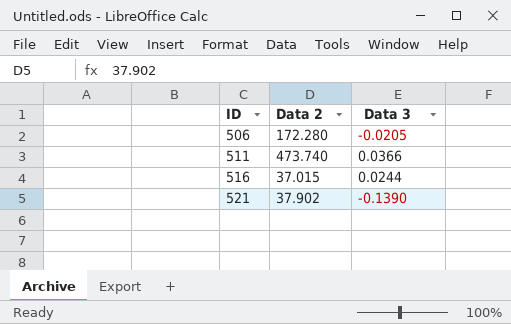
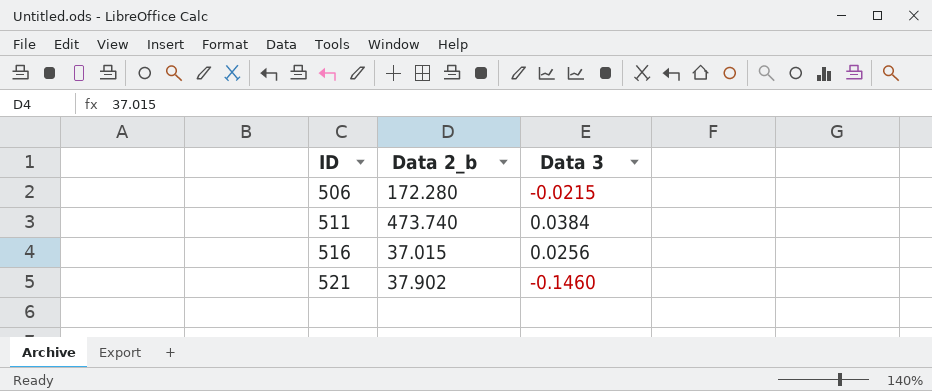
column name: Data 2 -> Data 2_b
506 | Data 3: -0.0205 -> -0.0215
511 | Data 3: 0.0366 -> 0.0384
516 | Data 3: 0.0244 -> 0.0256
521 | Data 3: -0.1390 -> -0.1460

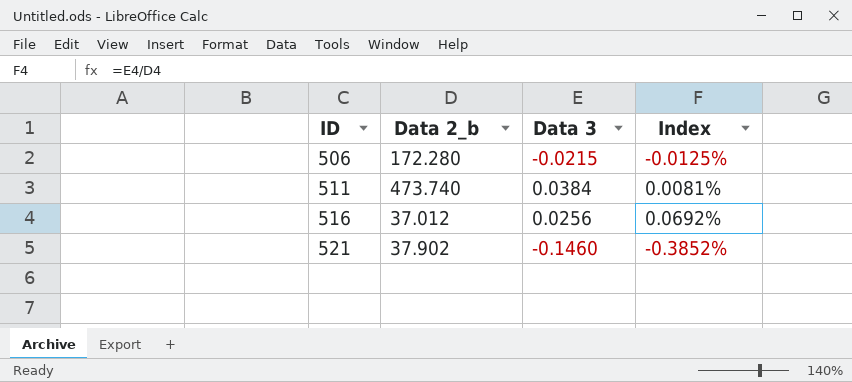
column Index | formula: none -> [Data 3] / [Data 2_b]
516 | Data 2_b: 37.015 -> 37.012

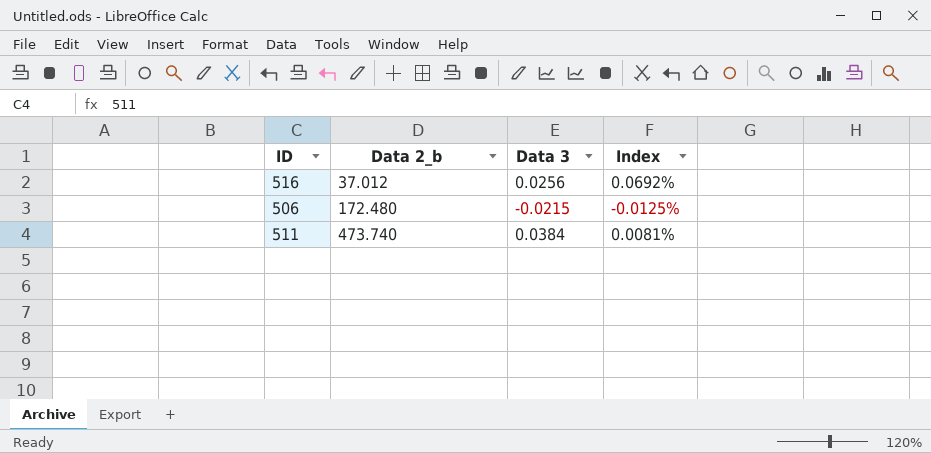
row order: ID ascending -> Data 2_b ascending
row 521: 37.902 | -0.1460 | -0.3852% -> none
506 | Data 2_b: 172.280 -> 172.480

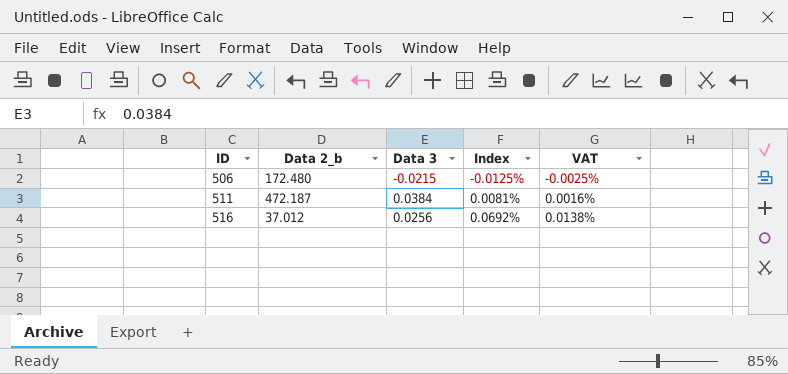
row order: Data 2_b ascending -> ID ascending
column VAT | formula: none -> [Index] * 0.2
511 | Data 2_b: 473.740 -> 472.187

